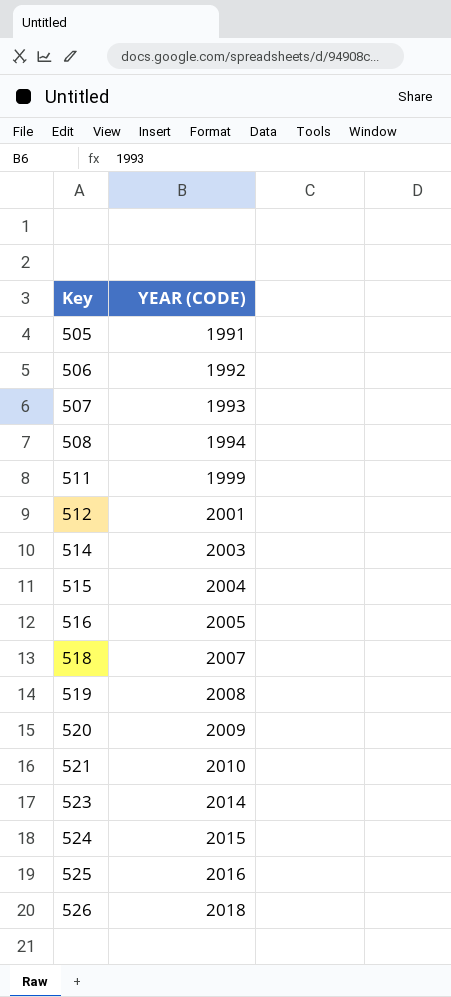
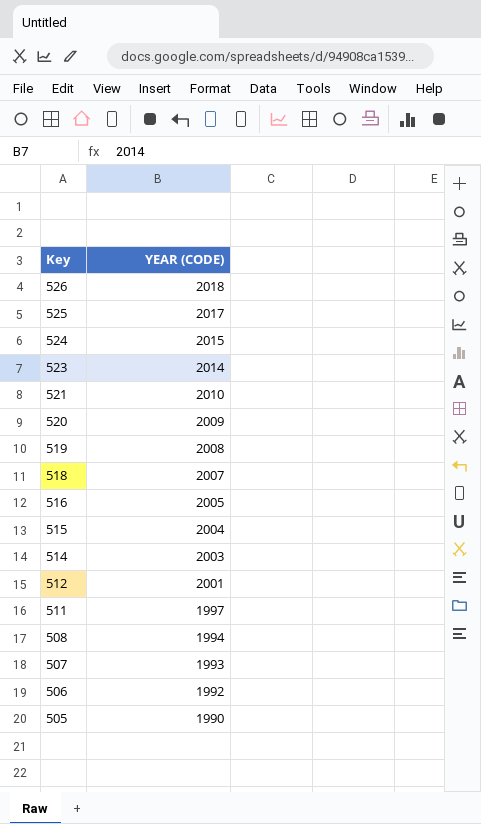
row order: Key ascending -> Key descending
525 | YEAR (CODE): 2016 -> 2017
511 | YEAR (CODE): 1999 -> 1997
505 | YEAR (CODE): 1991 -> 1990

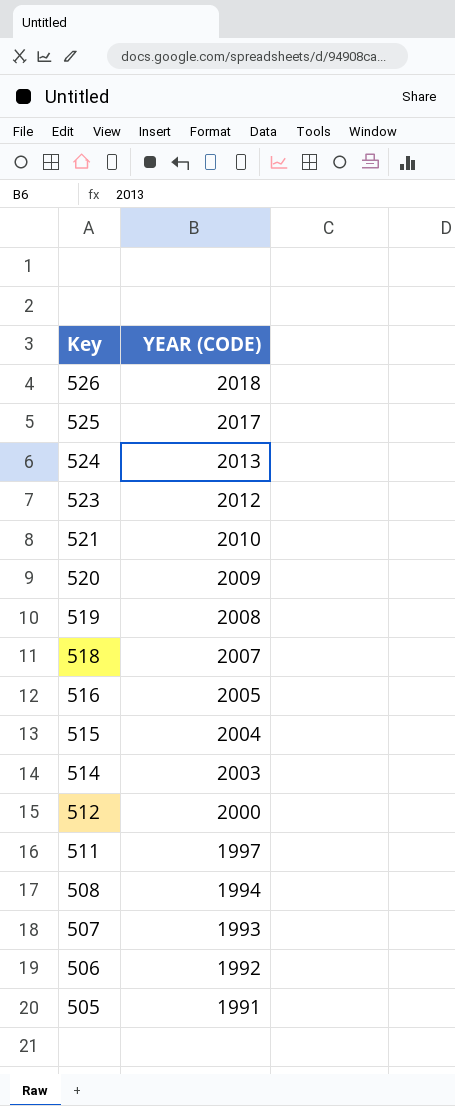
524 | YEAR (CODE): 2015 -> 2013
523 | YEAR (CODE): 2014 -> 2012
512 | YEAR (CODE): 2001 -> 2000
505 | YEAR (CODE): 1990 -> 1991

